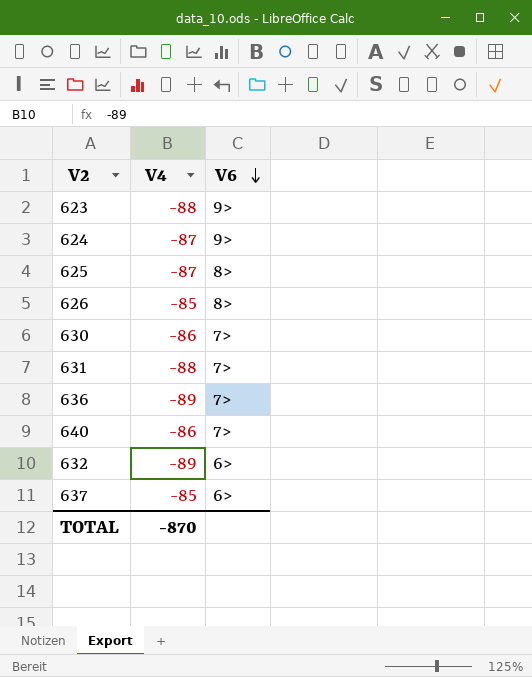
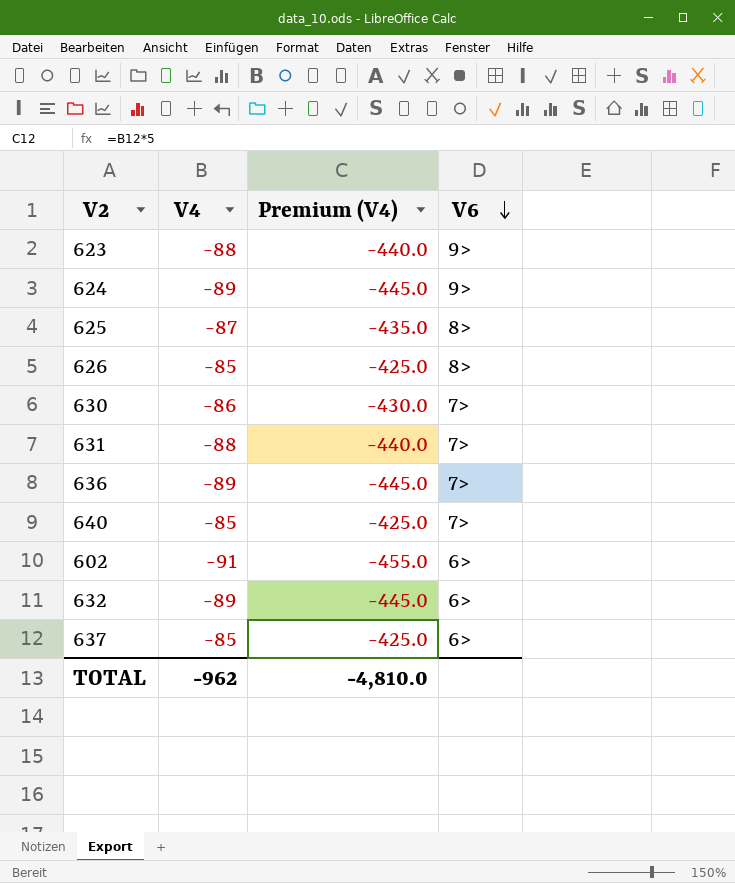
column Premium (V4) | formula: none -> [V4] * 5
624 | V4: -87 -> -89
640 | V4: -86 -> -85
row 602: none -> -91 | -455.0 | 6>
TOTAL | V4: -870 -> -962

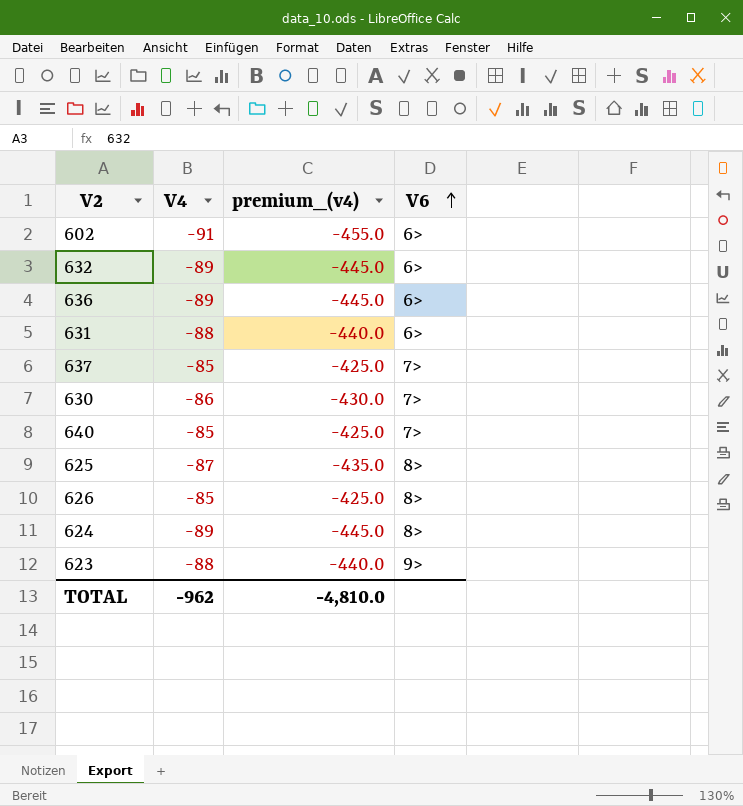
row order: V6 descending -> V6 ascending
column name: Premium (V4) -> premium_(v4)
636 | V6: 7> -> 6>
631 | V6: 7> -> 6>
637 | V6: 6> -> 7>
624 | V6: 9> -> 8>

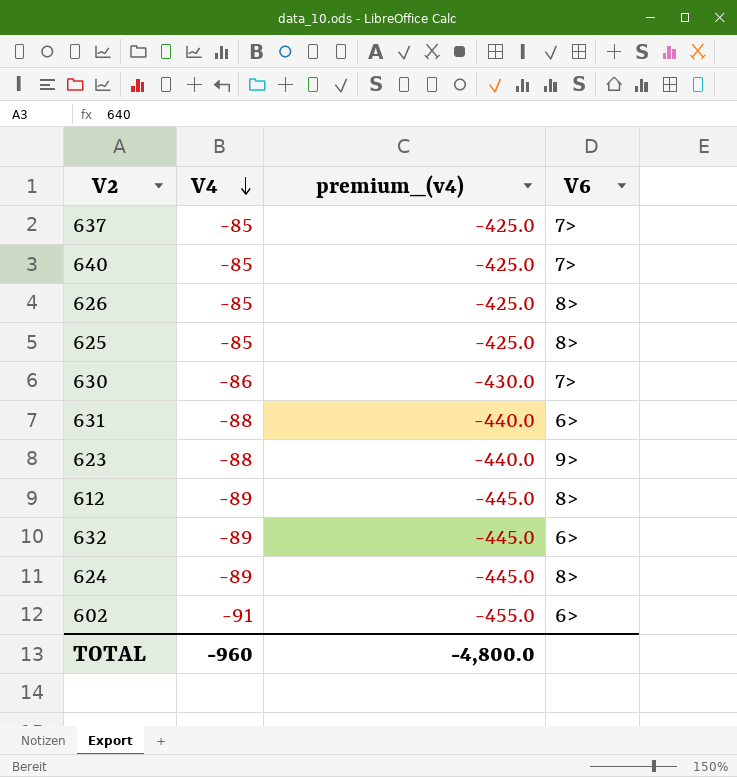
row order: V6 ascending -> V4 descending
row 636: -89 | -445.0 | 6> -> none
625 | V4: -87 -> -85
625 | premium_(v4): -435.0 -> -425.0
row 612: none -> -89 | -445.0 | 8>
TOTAL | V4: -962 -> -960
TOTAL | premium_(v4): -4,810.0 -> -4,800.0

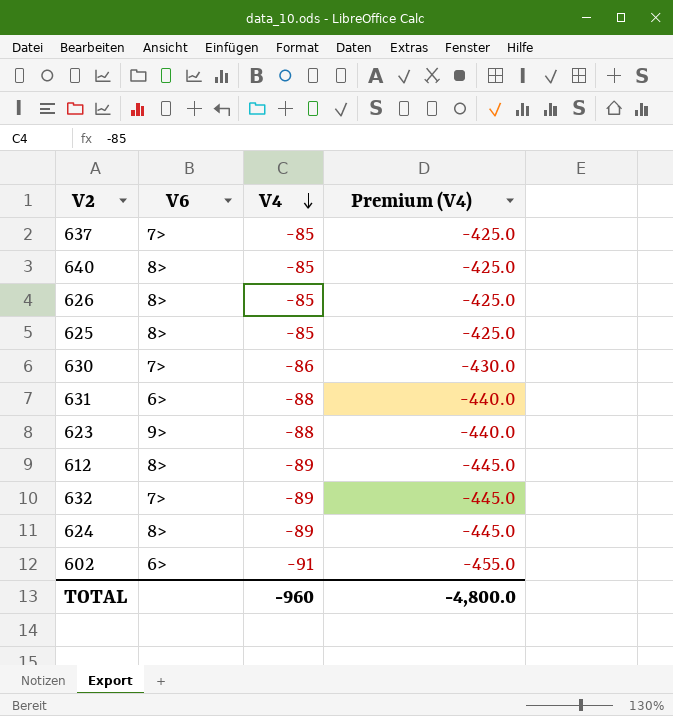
column V6 | position: 4 -> 2
column name: premium_(v4) -> Premium (V4)
640 | V6: 7> -> 8>
632 | V6: 6> -> 7>

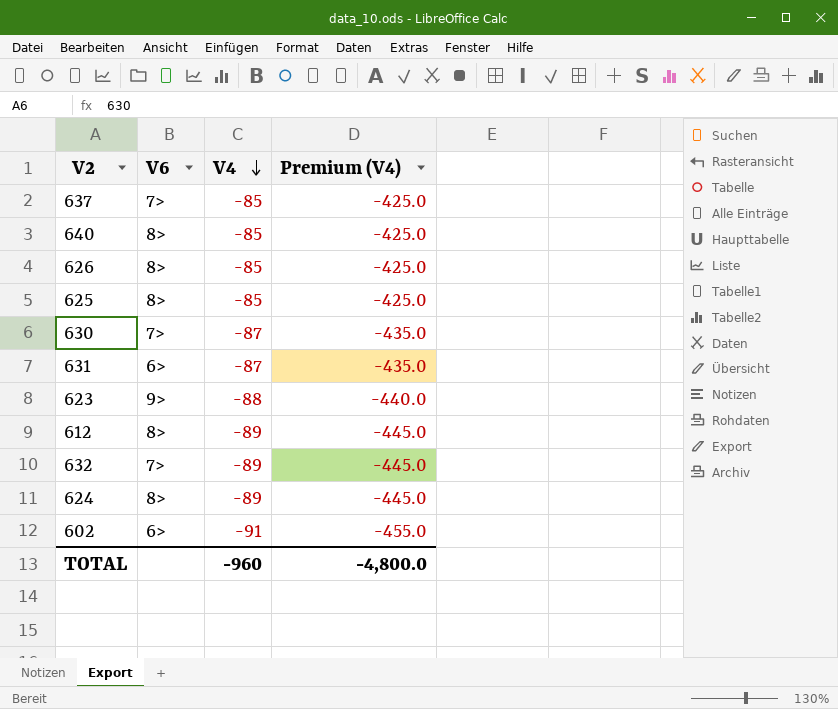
630 | V4: -86 -> -87
630 | Premium (V4): -430.0 -> -435.0
631 | V4: -88 -> -87
631 | Premium (V4): -440.0 -> -435.0

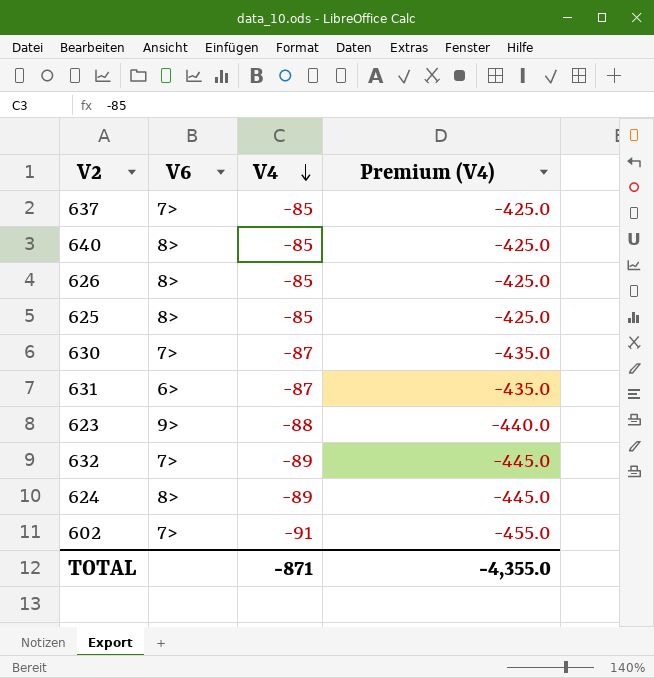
row 612: 8> | -89 | -445.0 -> none
602 | V6: 6> -> 7>
TOTAL | V4: -960 -> -871
TOTAL | Premium (V4): -4,800.0 -> -4,355.0

